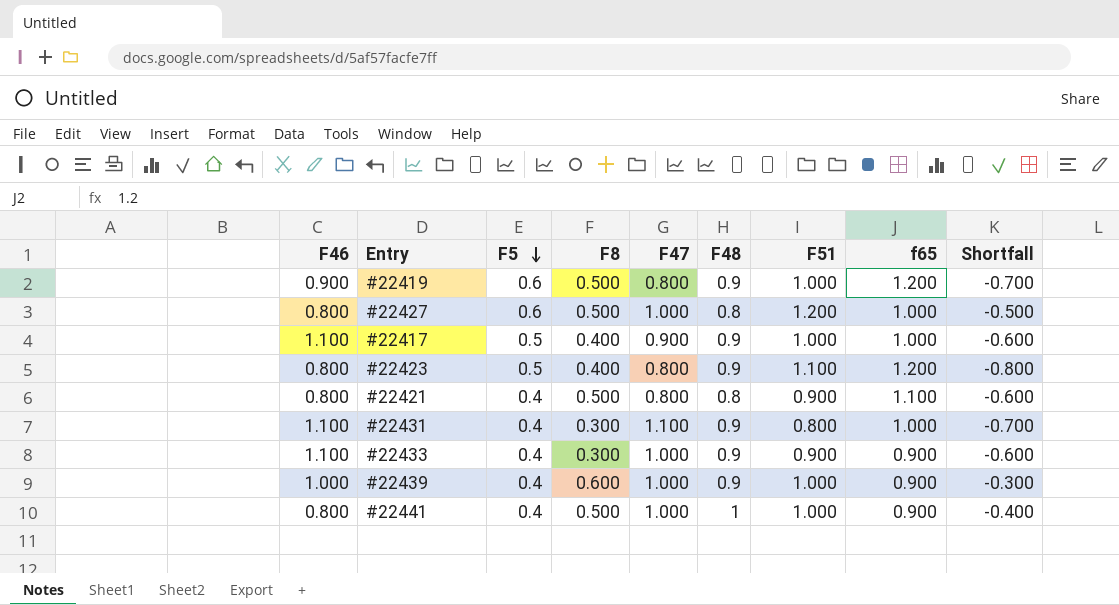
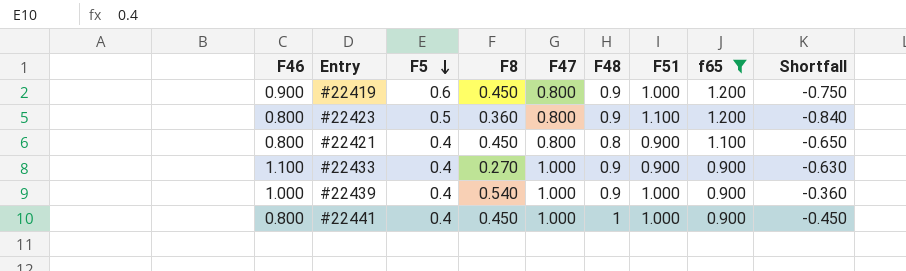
filter: none -> f65 != 1.000
#22419 | F8: 0.500 -> 0.450
#22419 | Shortfall: -0.700 -> -0.750
#22423 | F8: 0.400 -> 0.360
#22423 | Shortfall: -0.800 -> -0.840
#22421 | F8: 0.500 -> 0.450
#22421 | Shortfall: -0.600 -> -0.650
#22433 | F8: 0.300 -> 0.270
#22433 | Shortfall: -0.600 -> -0.630
#22439 | F8: 0.600 -> 0.540
#22439 | Shortfall: -0.300 -> -0.360
#22441 | F8: 0.500 -> 0.450
#22441 | Shortfall: -0.400 -> -0.450

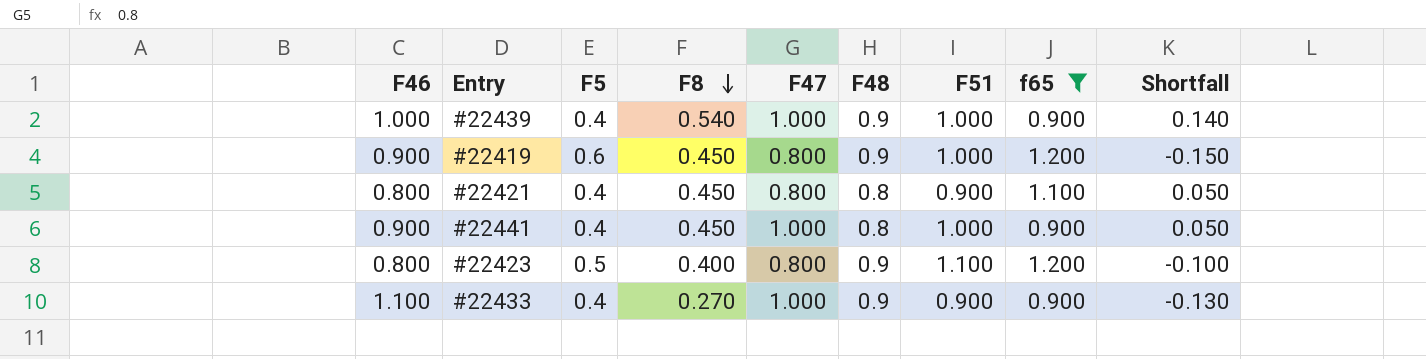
row order: F5 descending -> F8 descending
column Shortfall | formula: [F8] - [f65] -> [F8] - [F5]
#22441 | F46: 0.800 -> 0.900
#22441 | F48: 1 -> 0.8
#22423 | F8: 0.360 -> 0.400

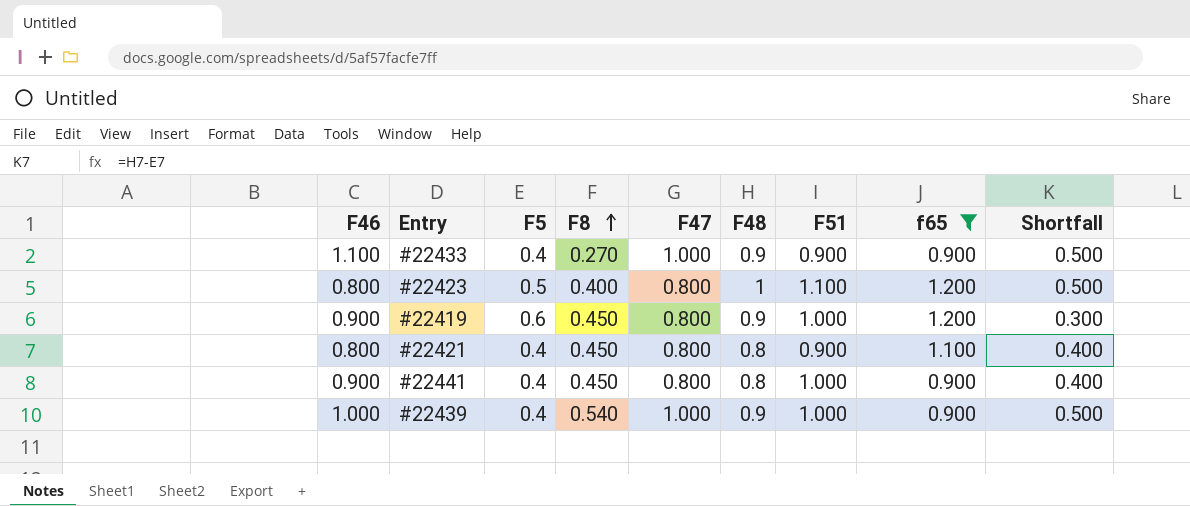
row order: F8 descending -> F8 ascending
column Shortfall | formula: [F8] - [F5] -> [F48] - [F5]
#22423 | F48: 0.9 -> 1
#22441 | F47: 1.000 -> 0.800

